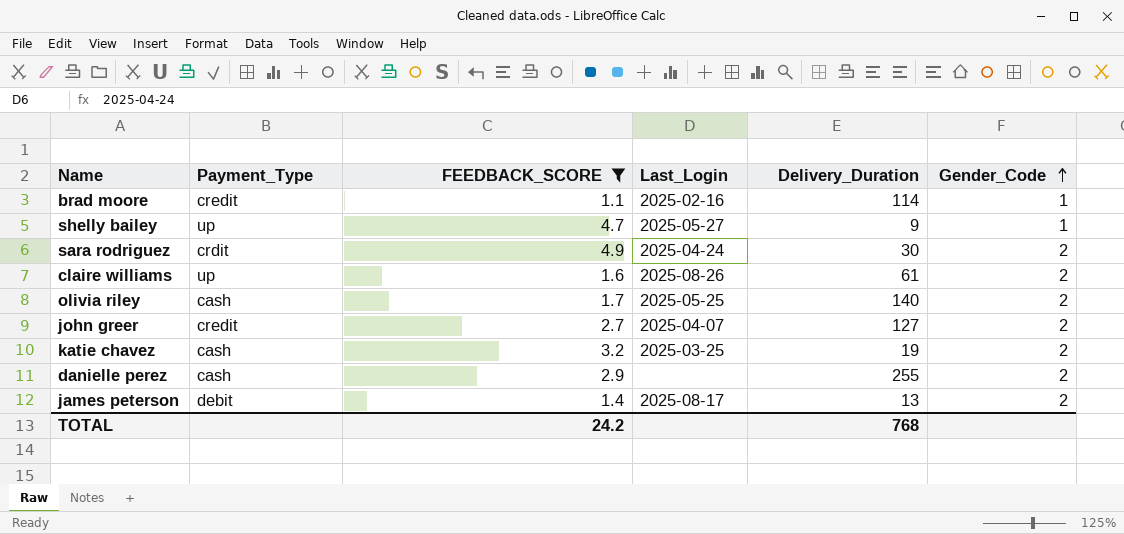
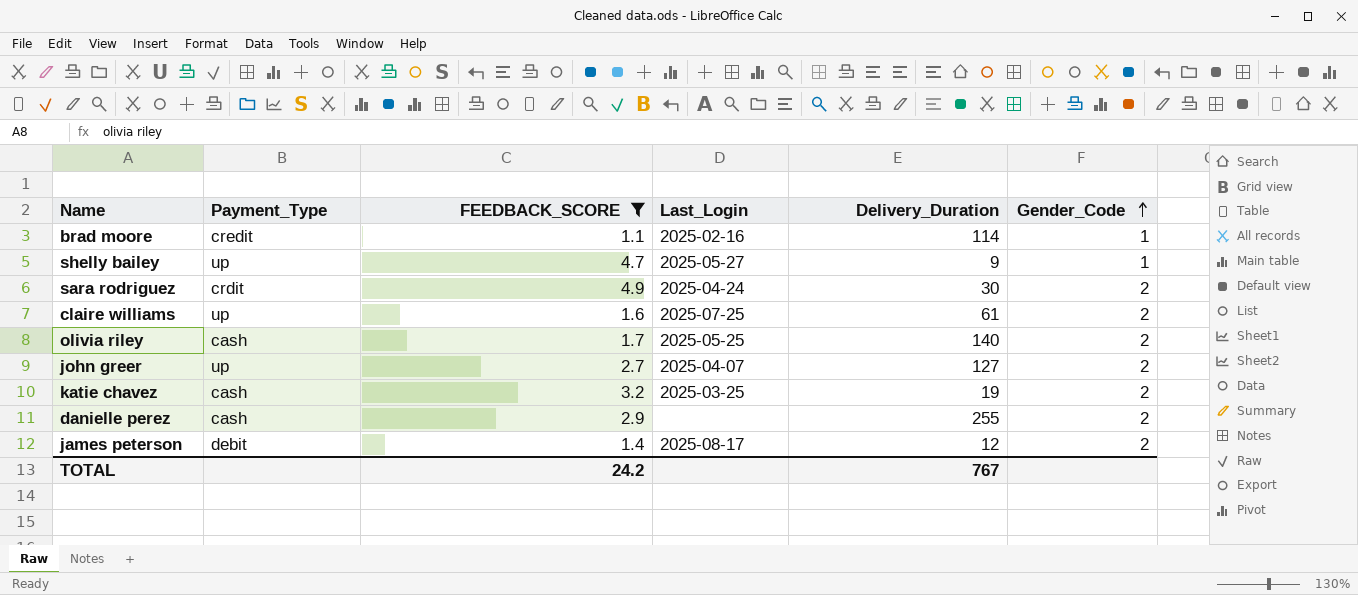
claire williams | Last_Login: 2025-08-26 -> 2025-07-25
john greer | Payment_Type: credit -> up
james peterson | Delivery_Duration: 13 -> 12
TOTAL | Delivery_Duration: 768 -> 767

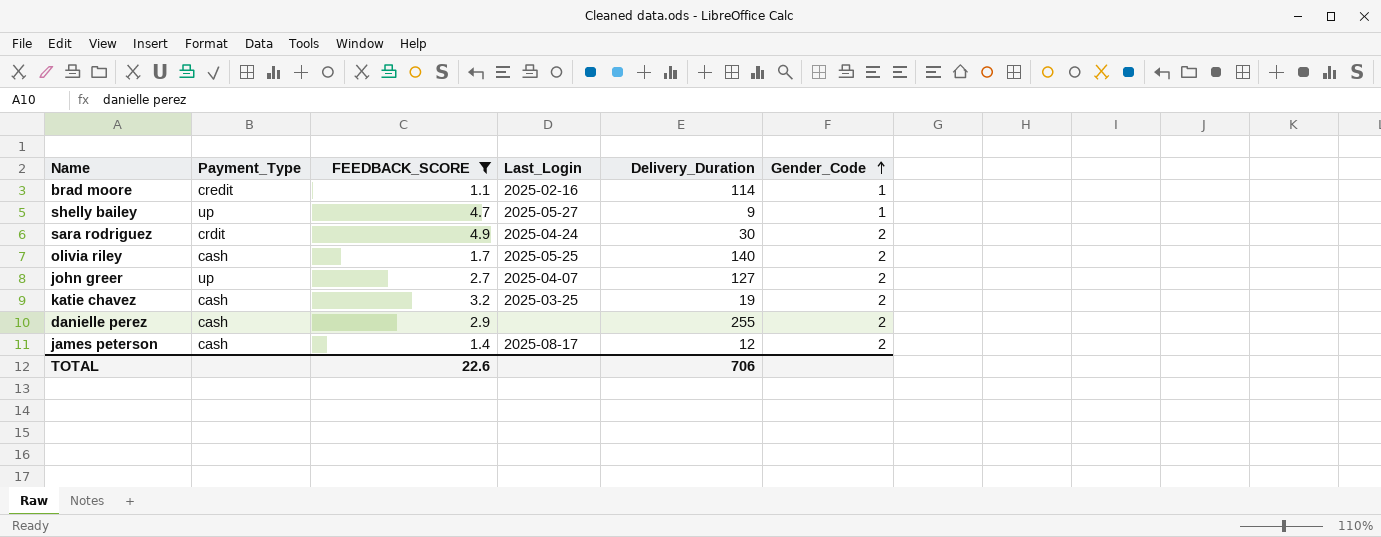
row claire williams: up | 1.6 | 2025-07-25 | 61 | 2 -> none
james peterson | Payment_Type: debit -> cash
TOTAL | FEEDBACK_SCORE: 24.2 -> 22.6
TOTAL | Delivery_Duration: 767 -> 706

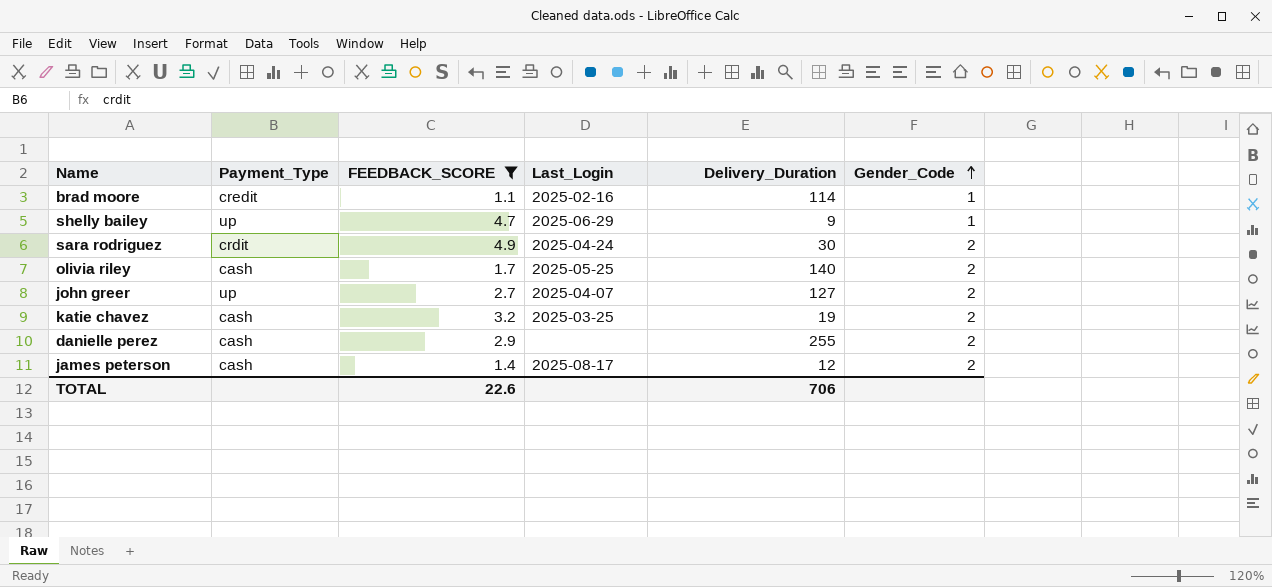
shelly bailey | Last_Login: 2025-05-27 -> 2025-06-29

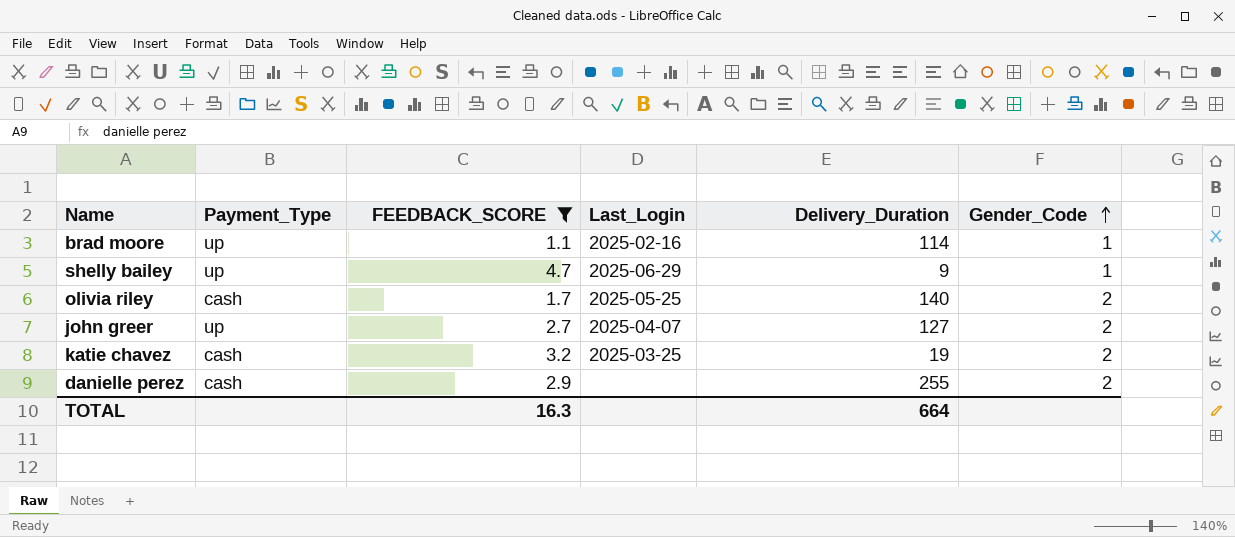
row sara rodriguez: crdit | 4.9 | 2025-04-24 | 30 | 2 -> none
row james peterson: cash | 1.4 | 2025-08-17 | 12 | 2 -> none
brad moore | Payment_Type: credit -> up
TOTAL | FEEDBACK_SCORE: 22.6 -> 16.3
TOTAL | Delivery_Duration: 706 -> 664

